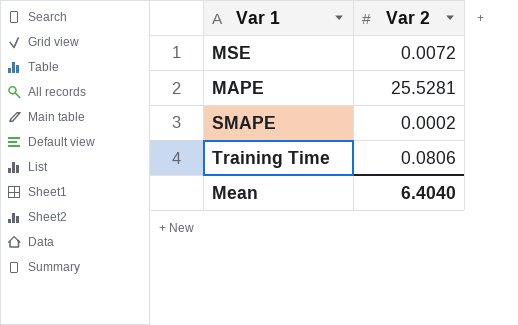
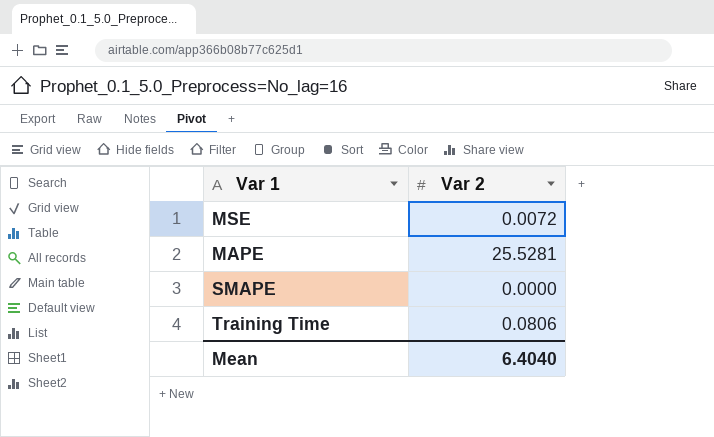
SMAPE | Var 2: 0.0002 -> 0.0000

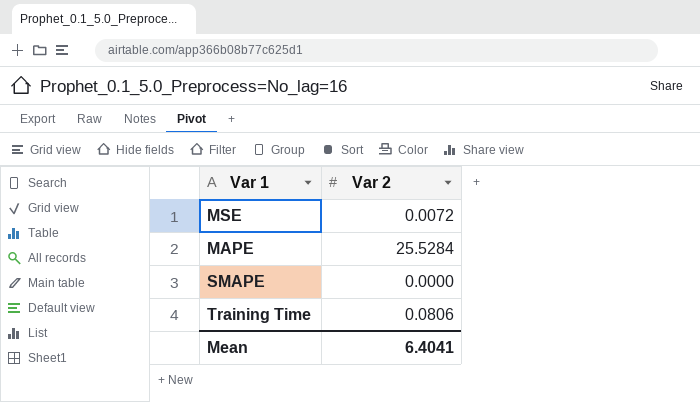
MAPE | Var 2: 25.5281 -> 25.5284
Mean | Var 2: 6.4040 -> 6.4041

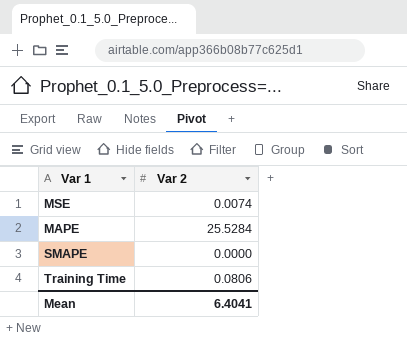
MSE | Var 2: 0.0072 -> 0.0074

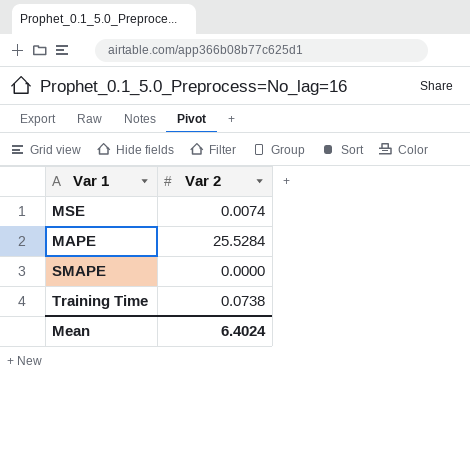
Training Time | Var 2: 0.0806 -> 0.0738
Mean | Var 2: 6.4041 -> 6.4024

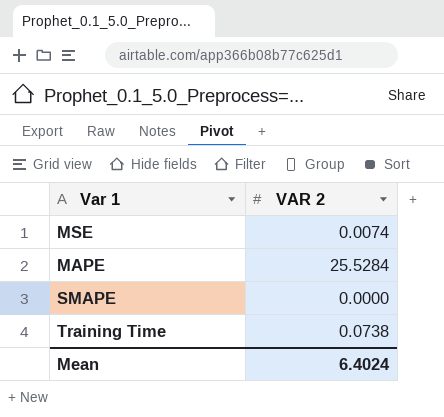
column name: Var 2 -> VAR 2

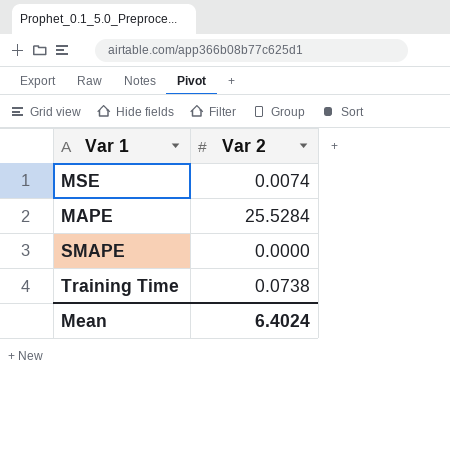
column name: VAR 2 -> Var 2

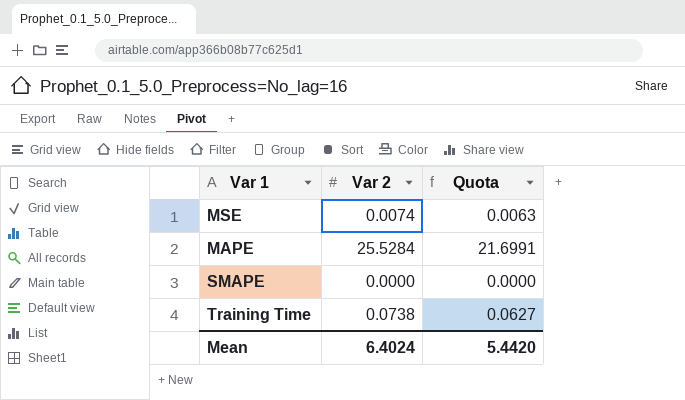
column Quota | formula: none -> [Var 2] * 0.85

